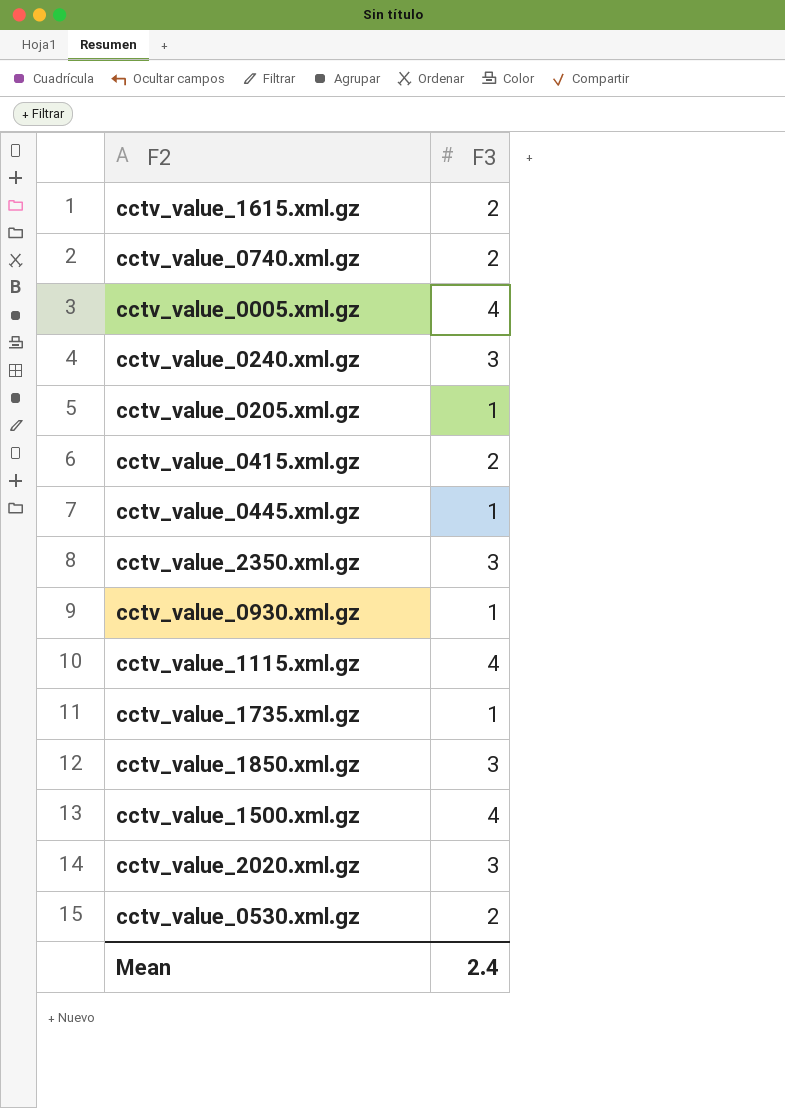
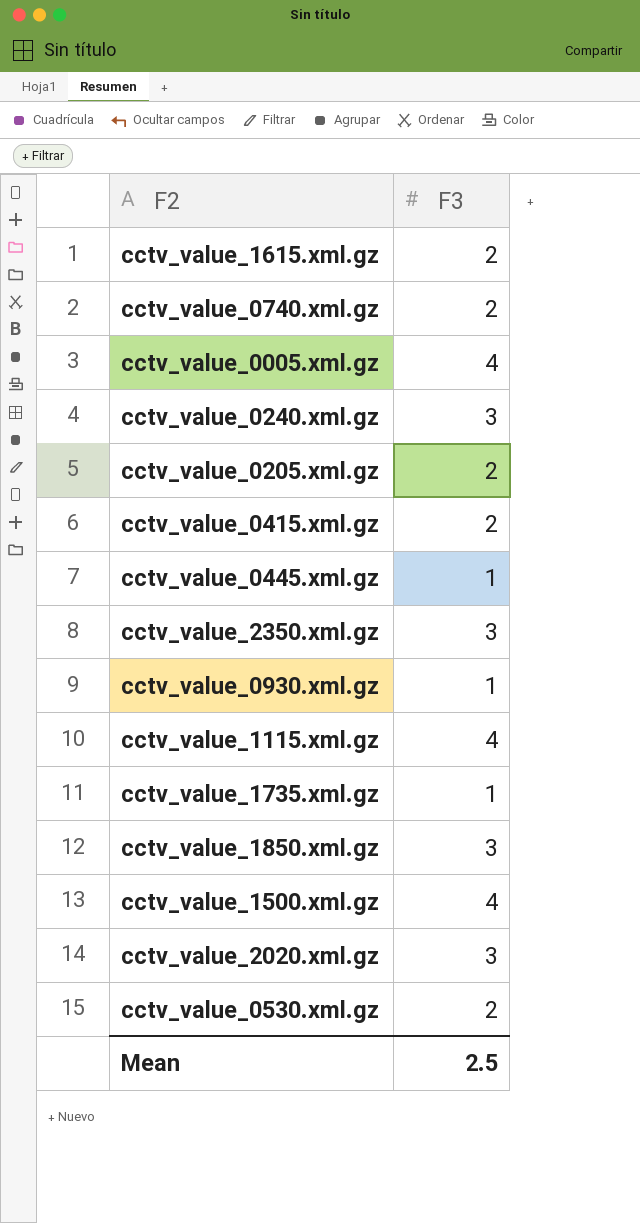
cctv_value_0205.xml.gz | F3: 1 -> 2
Mean | F3: 2.4 -> 2.5

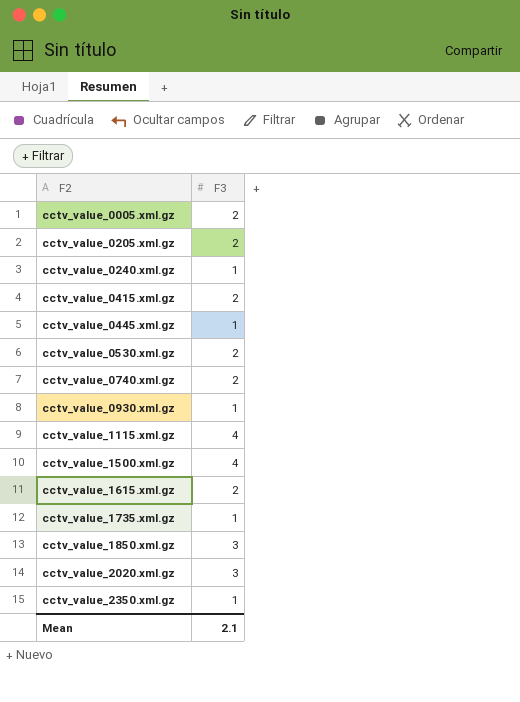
row order: none -> F2 ascending
cctv_value_0005.xml.gz | F3: 4 -> 2
cctv_value_0240.xml.gz | F3: 3 -> 1
cctv_value_2350.xml.gz | F3: 3 -> 1
Mean | F3: 2.5 -> 2.1

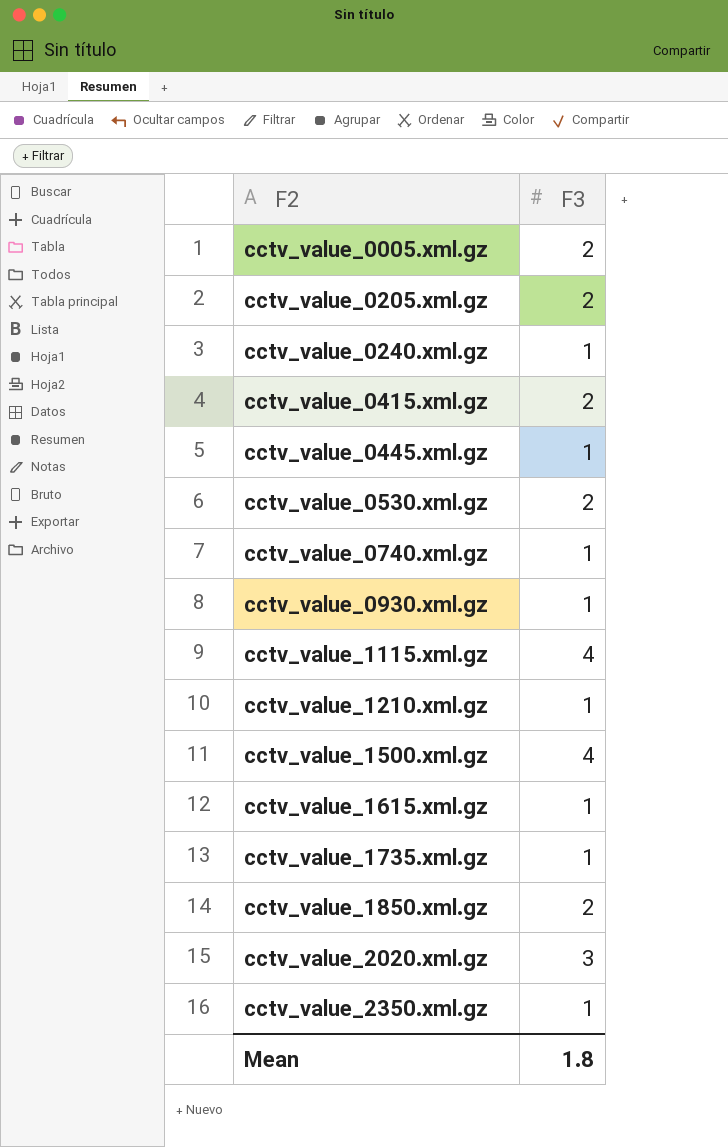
cctv_value_0740.xml.gz | F3: 2 -> 1
row cctv_value_1210.xml.gz: none -> 1
cctv_value_1615.xml.gz | F3: 2 -> 1
cctv_value_1850.xml.gz | F3: 3 -> 2
Mean | F3: 2.1 -> 1.8

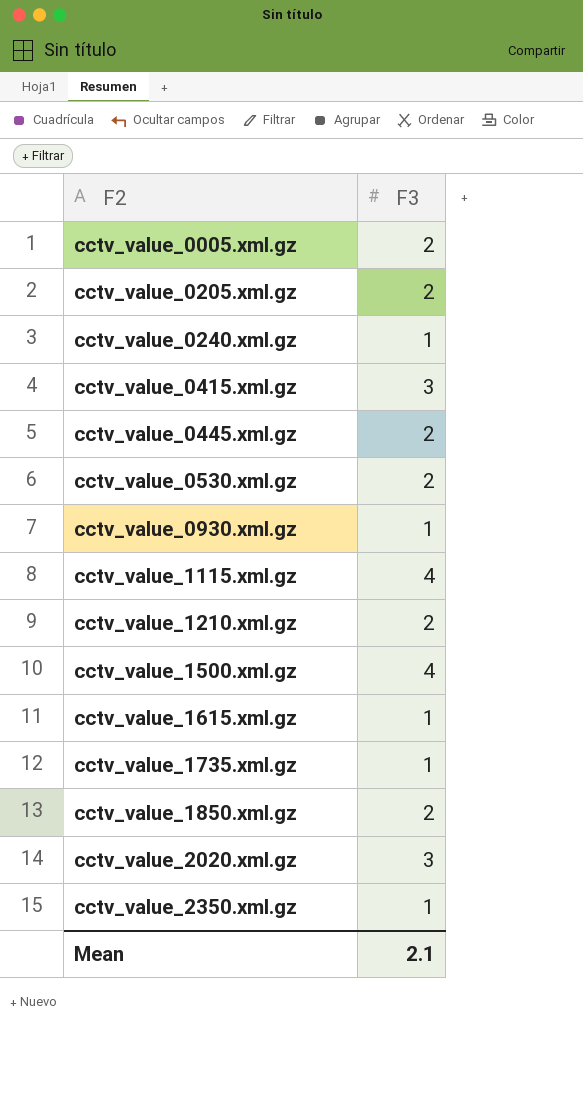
row cctv_value_0740.xml.gz: 1 -> none
cctv_value_0415.xml.gz | F3: 2 -> 3
cctv_value_0445.xml.gz | F3: 1 -> 2
cctv_value_1210.xml.gz | F3: 1 -> 2
Mean | F3: 1.8 -> 2.1

